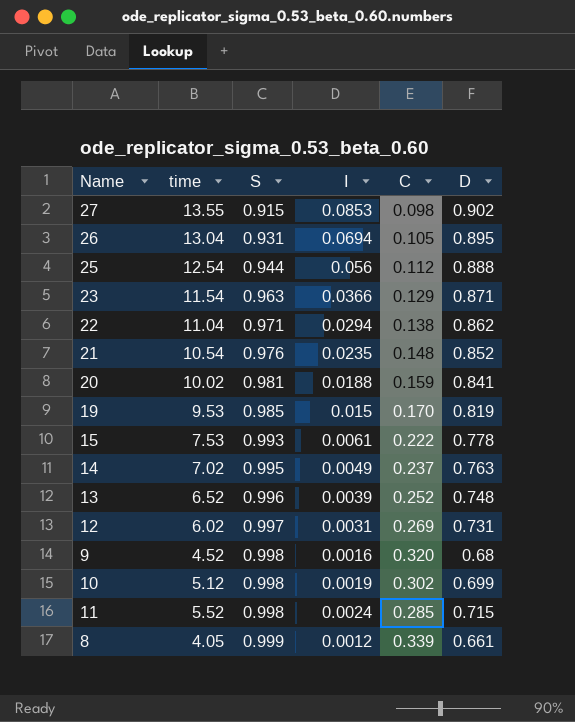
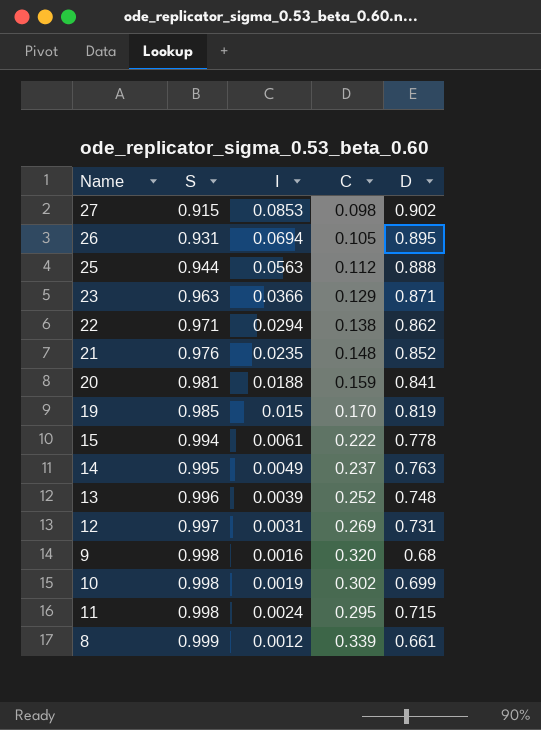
column time | position: 2 -> none
25 | I: 0.056 -> 0.0563
15 | S: 0.993 -> 0.994
11 | C: 0.285 -> 0.295

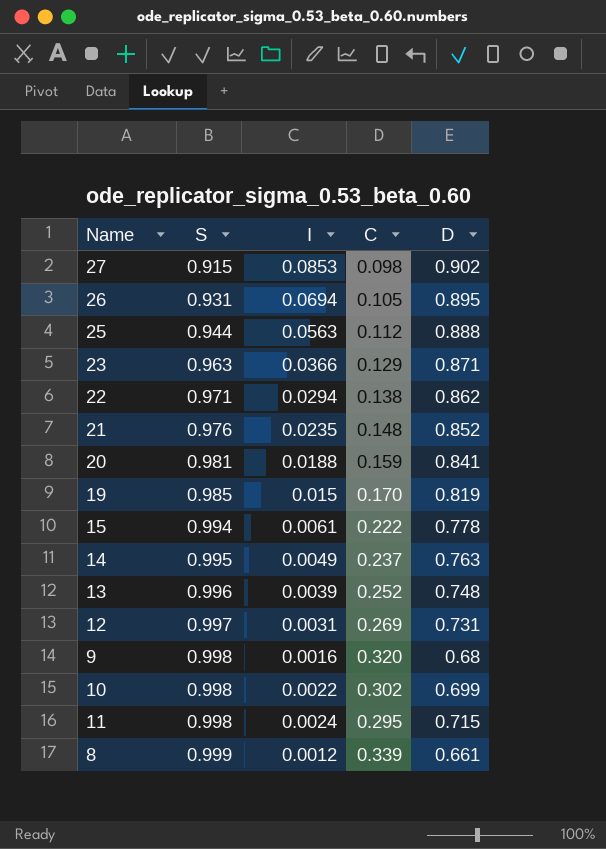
10 | I: 0.0019 -> 0.0022

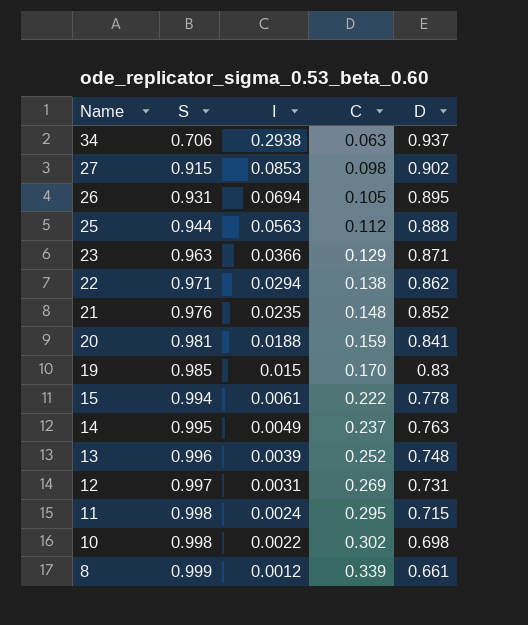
row order: S ascending -> Name descending
row 9: 0.998 | 0.0016 | 0.320 | 0.68 -> none
row 34: none -> 0.706 | 0.2938 | 0.063 | 0.937
19 | D: 0.819 -> 0.83
10 | D: 0.699 -> 0.698

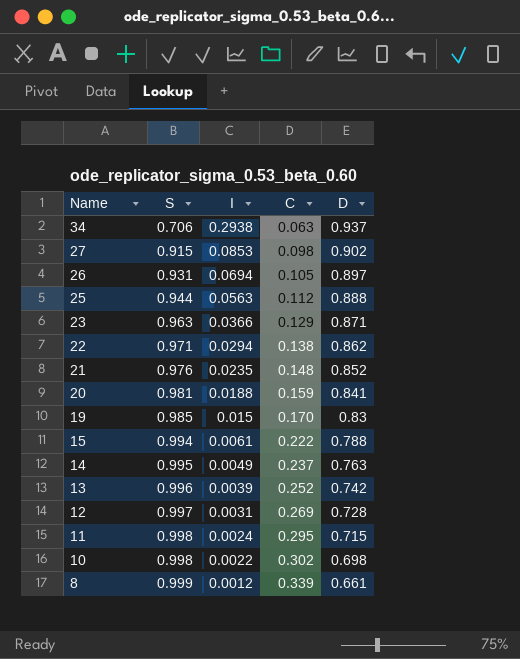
26 | D: 0.895 -> 0.897
15 | D: 0.778 -> 0.788
13 | D: 0.748 -> 0.742
12 | D: 0.731 -> 0.728

